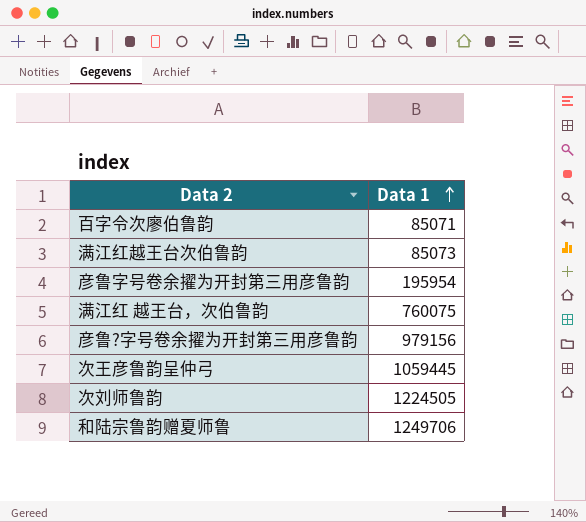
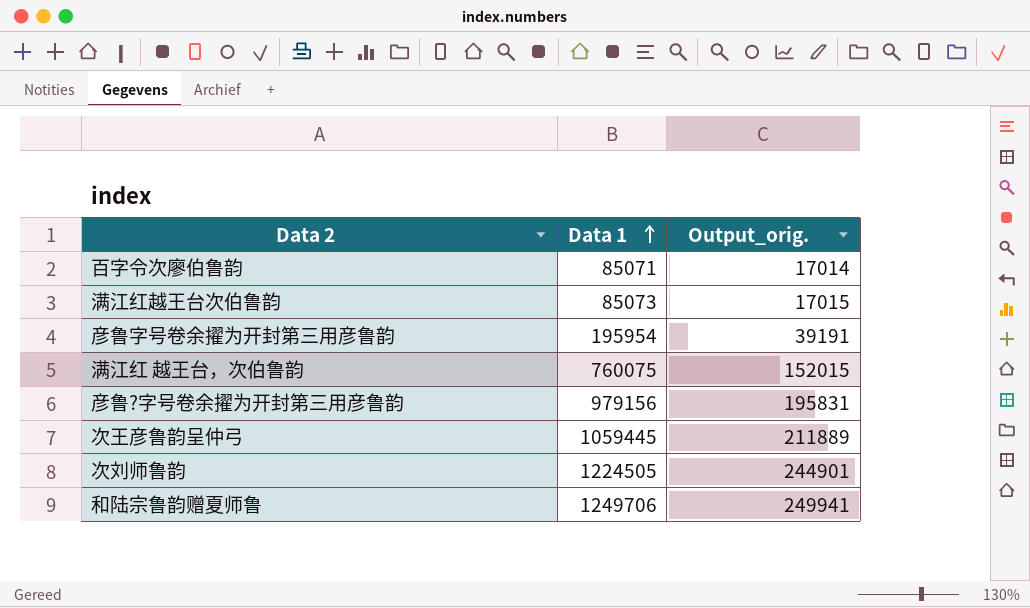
column Output_orig. | formula: none -> [Data 1] * 0.2

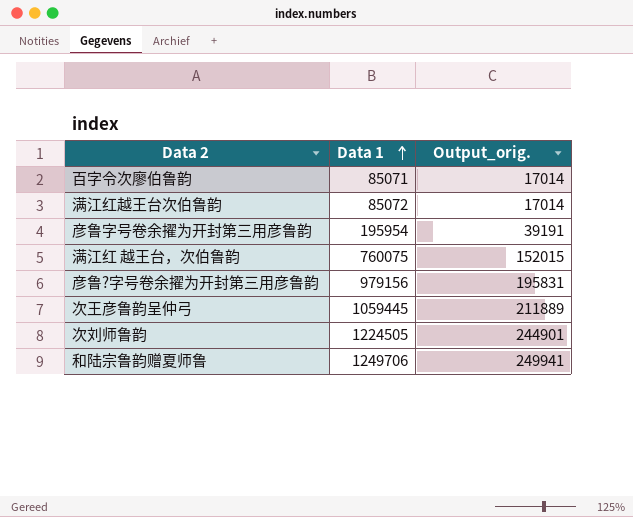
满江红越王台次伯鲁韵 | Data 1: 85073 -> 85072
满江红越王台次伯鲁韵 | Output_orig.: 17015 -> 17014

